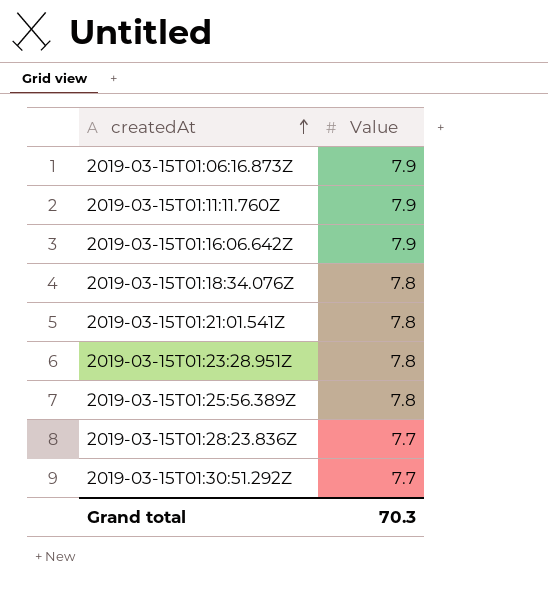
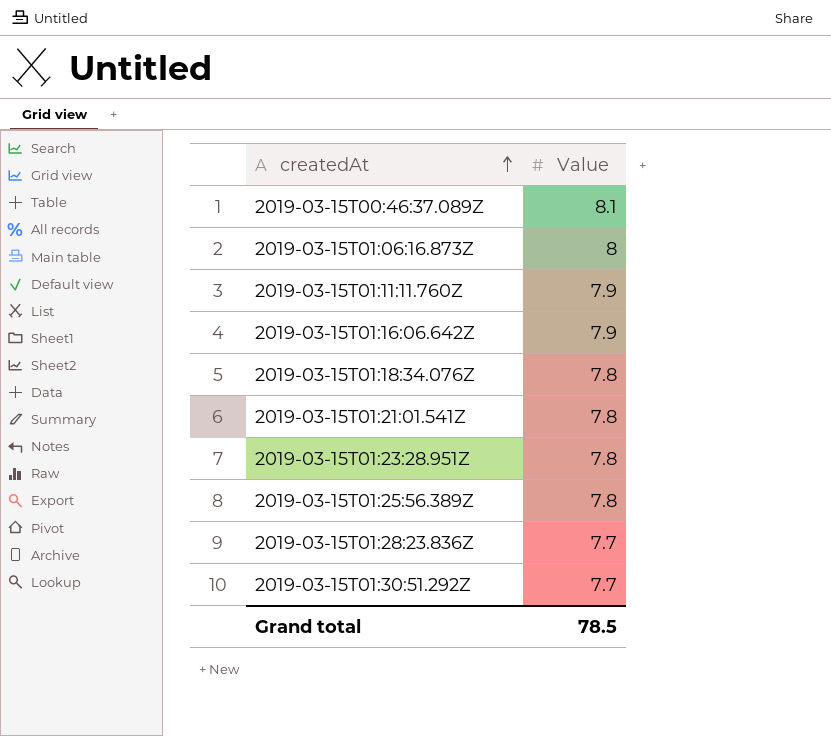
row 2019-03-15T00:46:37.089Z: none -> 8.1
2019-03-15T01:06:16.873Z | Value: 7.9 -> 8
Grand total | Value: 70.3 -> 78.5

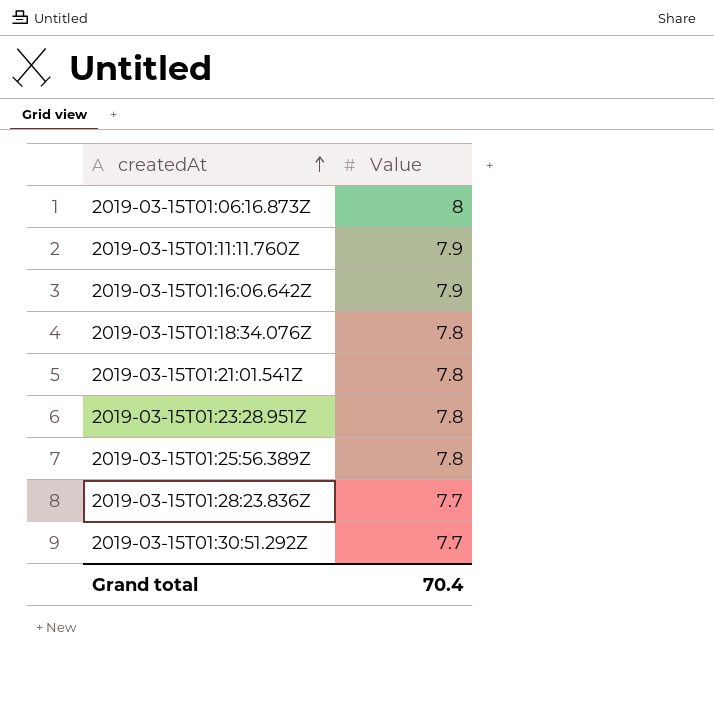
row 2019-03-15T00:46:37.089Z: 8.1 -> none
Grand total | Value: 78.5 -> 70.4

